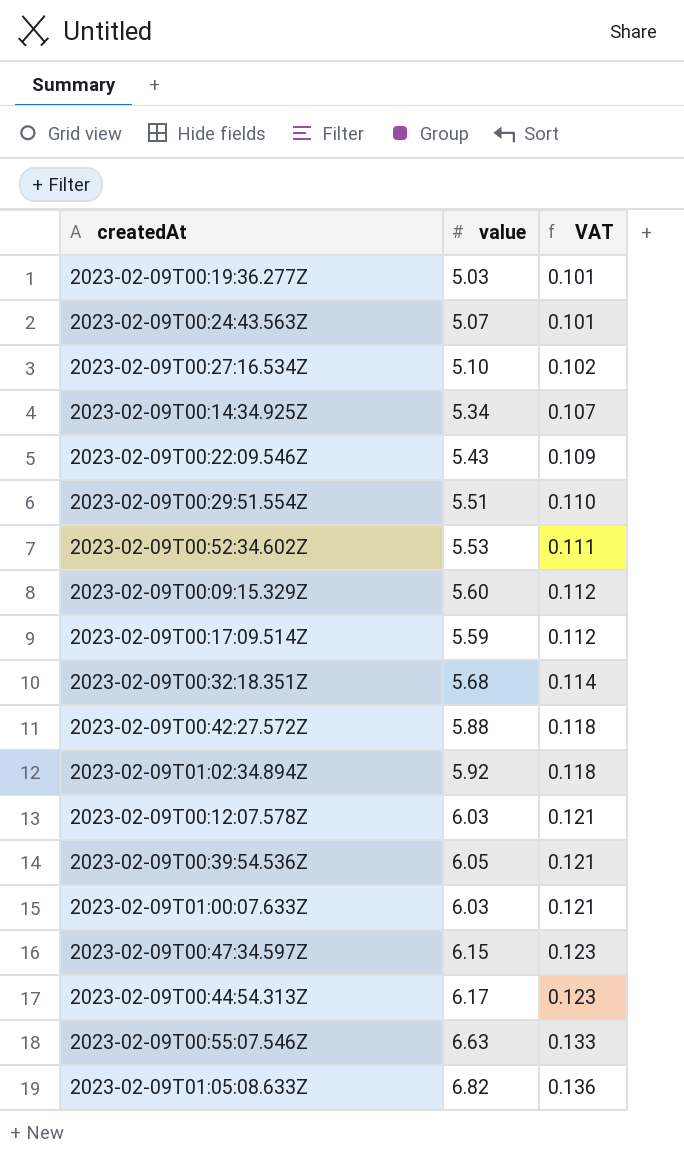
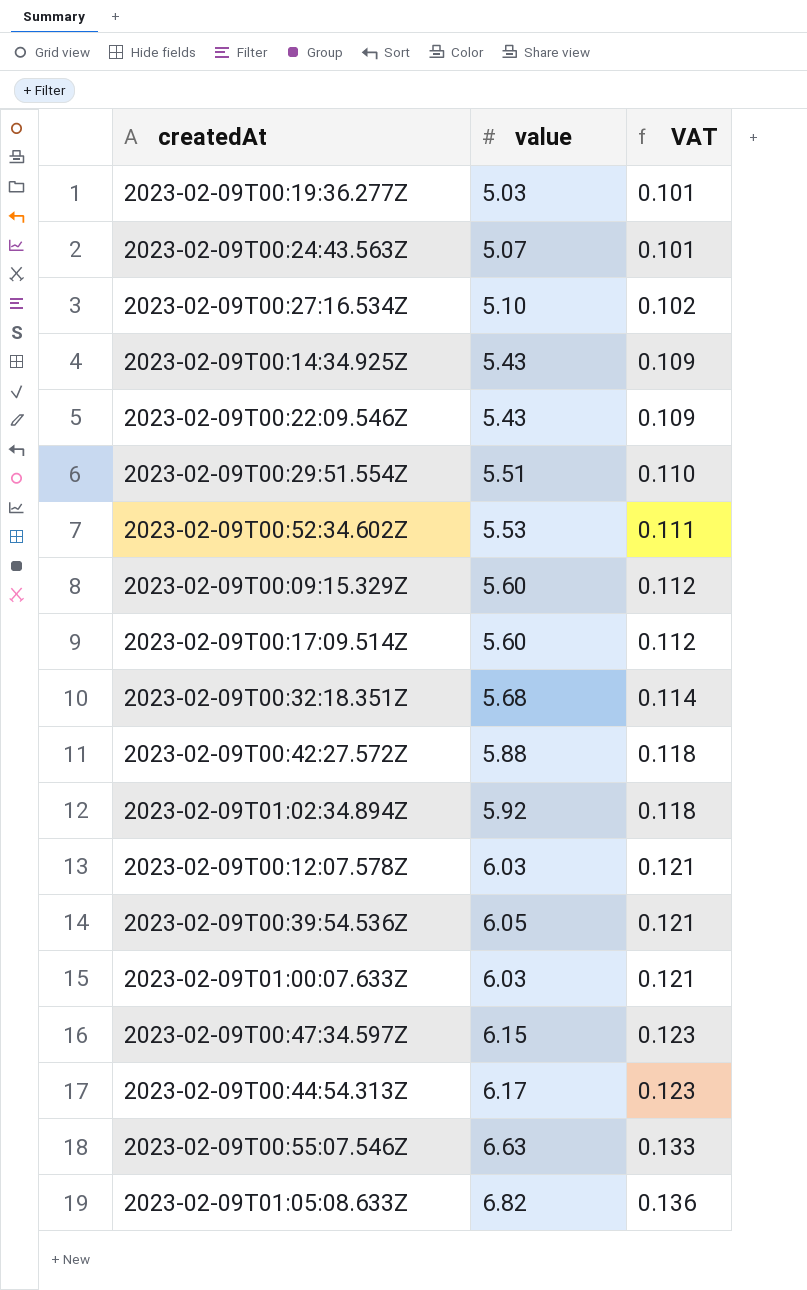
2023-02-09T00:14:34.925Z | value: 5.34 -> 5.43
2023-02-09T00:14:34.925Z | VAT: 0.107 -> 0.109
2023-02-09T00:17:09.514Z | value: 5.59 -> 5.60

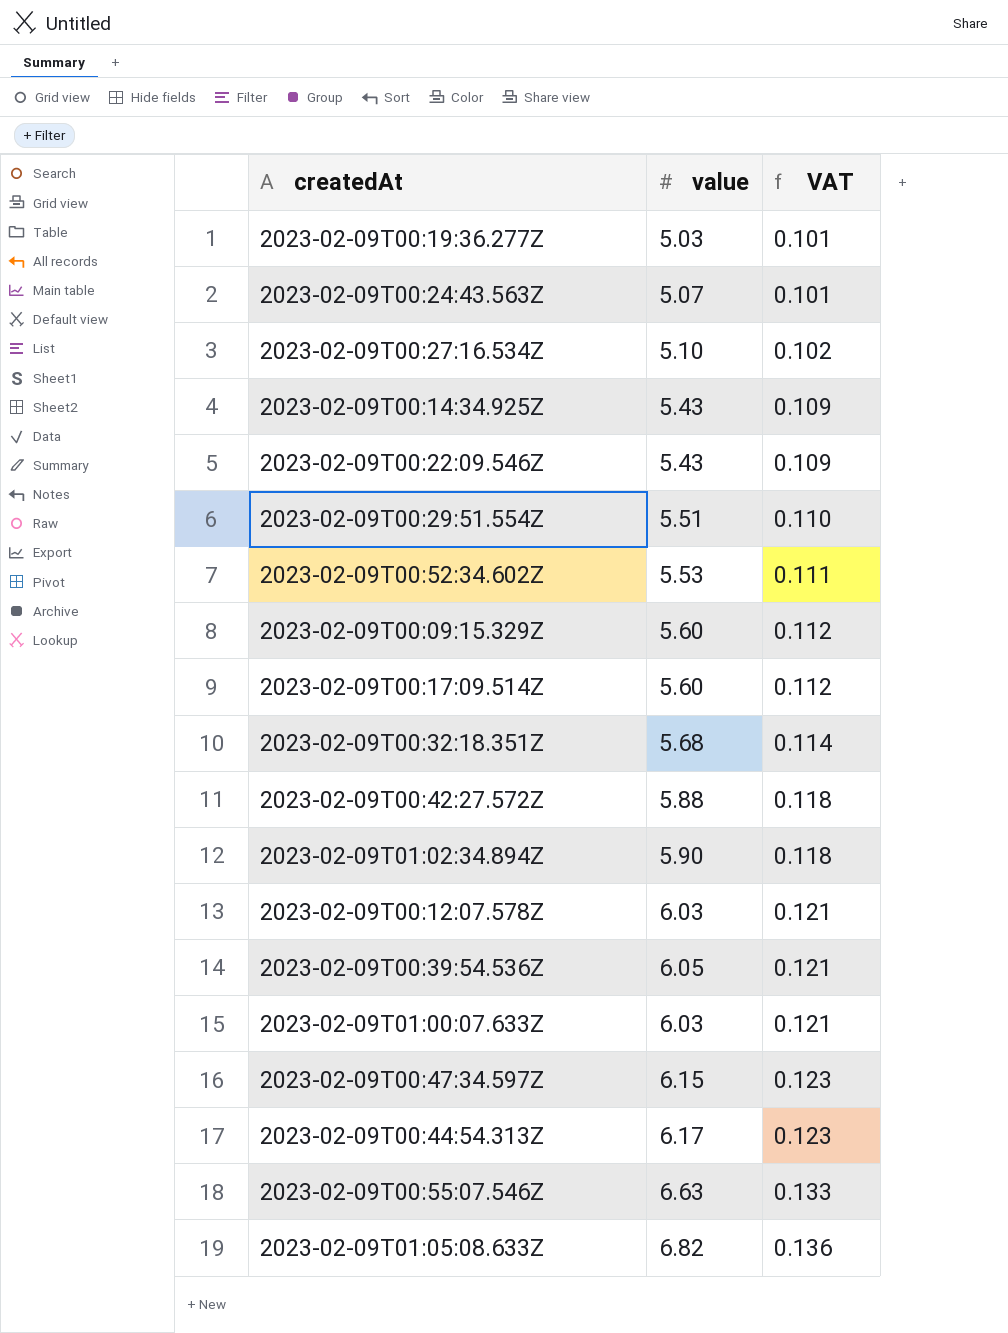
2023-02-09T01:02:34.894Z | value: 5.92 -> 5.90

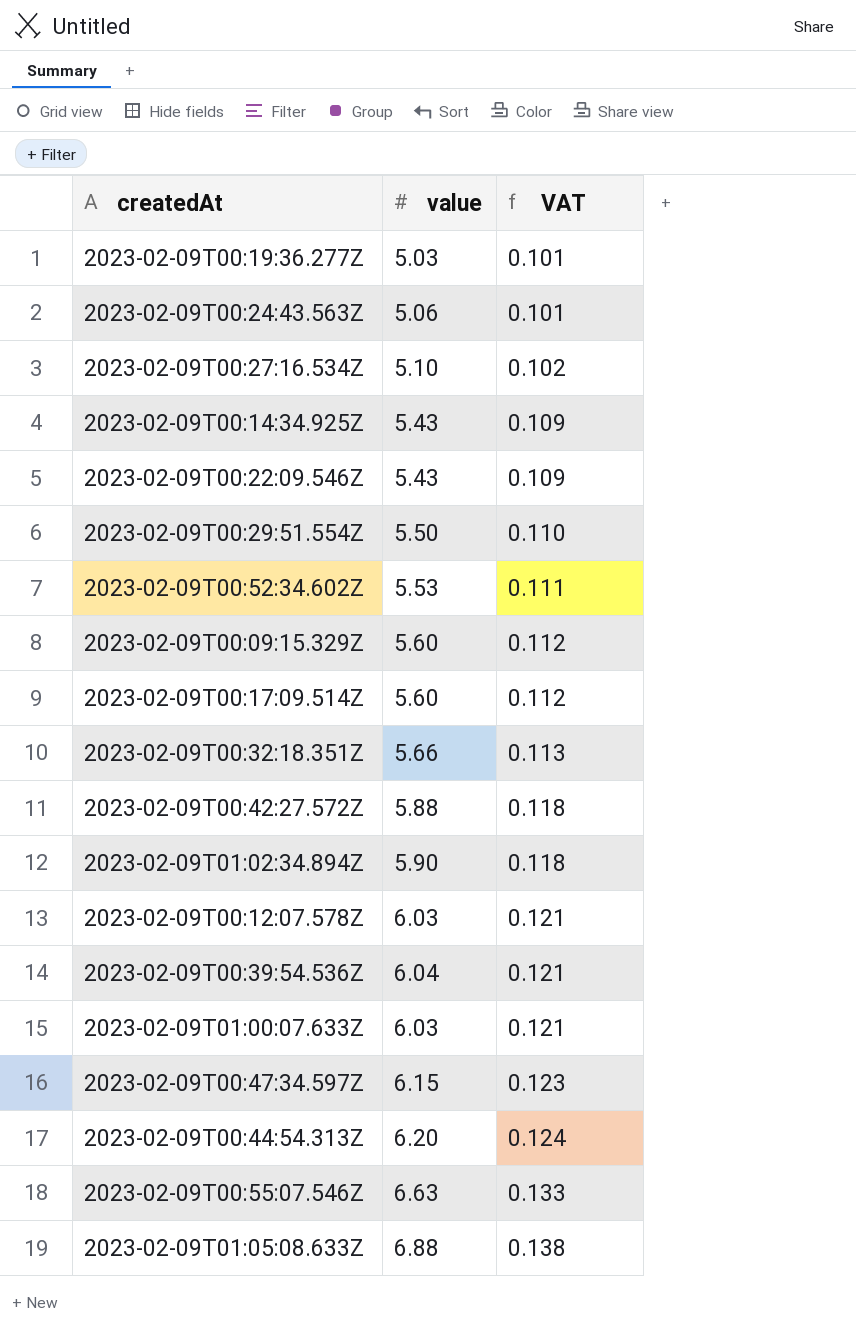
2023-02-09T00:24:43.563Z | value: 5.07 -> 5.06
2023-02-09T00:29:51.554Z | value: 5.51 -> 5.50
2023-02-09T00:32:18.351Z | value: 5.68 -> 5.66
2023-02-09T00:32:18.351Z | VAT: 0.114 -> 0.113
2023-02-09T00:39:54.536Z | value: 6.05 -> 6.04
2023-02-09T00:44:54.313Z | value: 6.17 -> 6.20
2023-02-09T00:44:54.313Z | VAT: 0.123 -> 0.124
2023-02-09T01:05:08.633Z | value: 6.82 -> 6.88
2023-02-09T01:05:08.633Z | VAT: 0.136 -> 0.138

